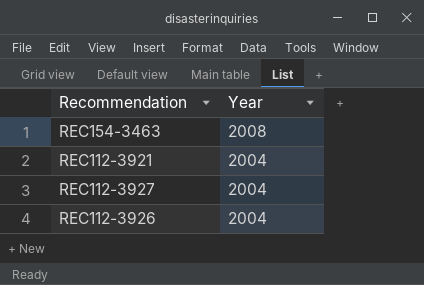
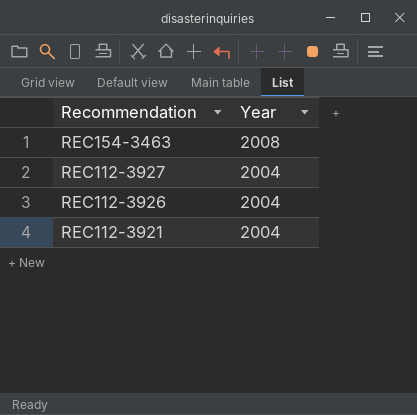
row order: Year descending -> Recommendation descending

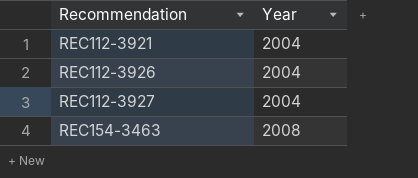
row order: Recommendation descending -> Recommendation ascending

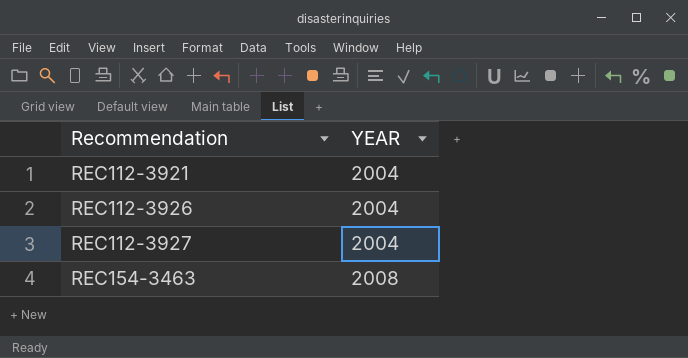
column name: Year -> YEAR

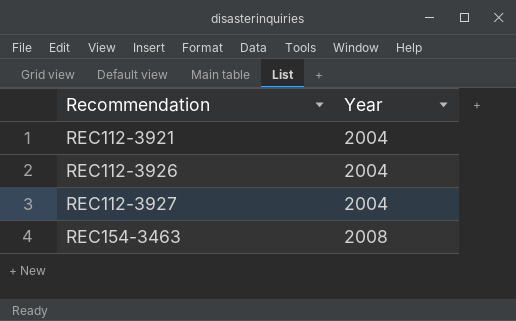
column name: YEAR -> Year

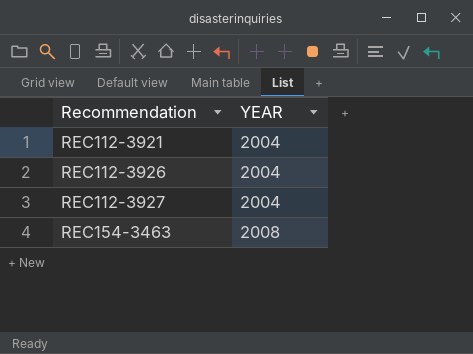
column name: Year -> YEAR

